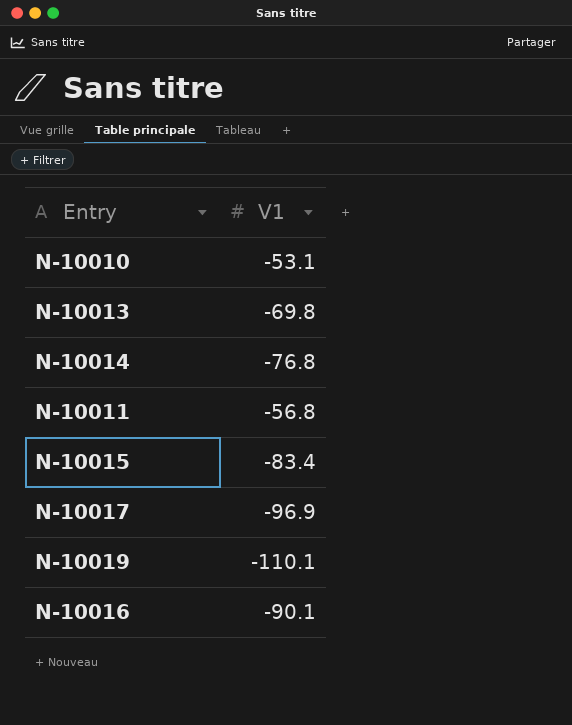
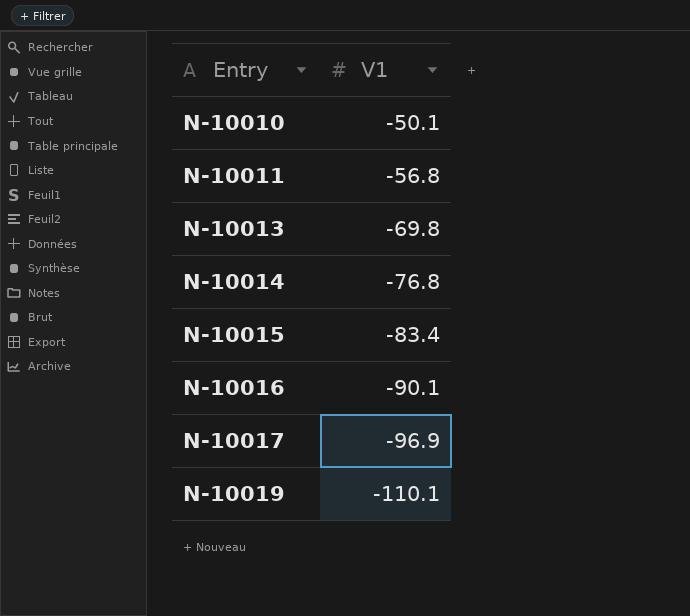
row order: none -> Entry ascending
N-10010 | V1: -53.1 -> -50.1

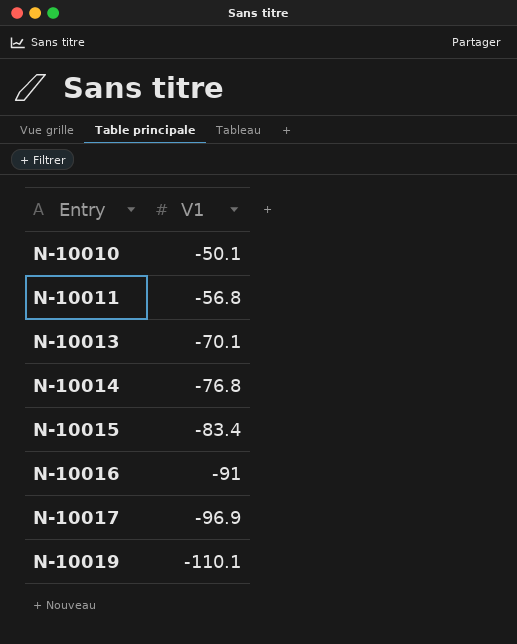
N-10013 | V1: -69.8 -> -70.1
N-10016 | V1: -90.1 -> -91

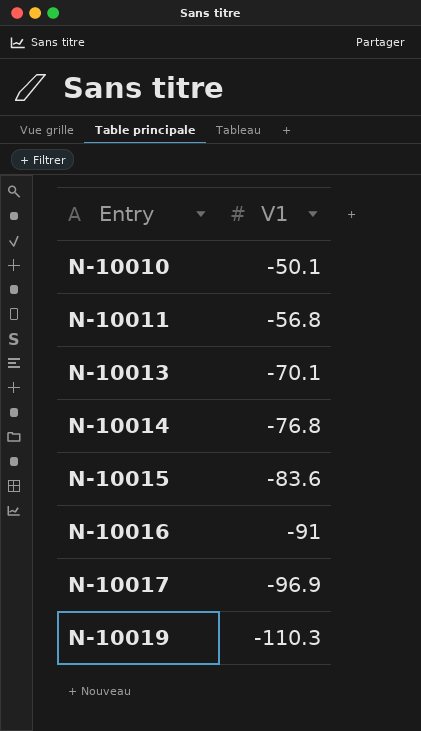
N-10015 | V1: -83.4 -> -83.6
N-10019 | V1: -110.1 -> -110.3

